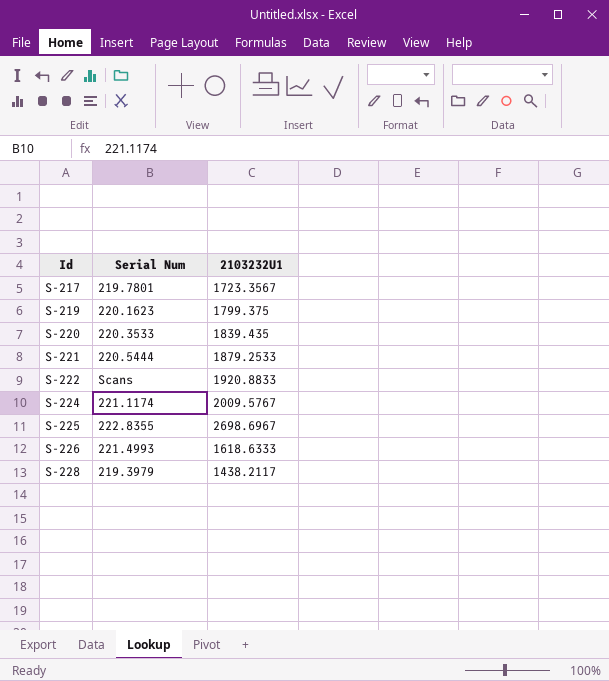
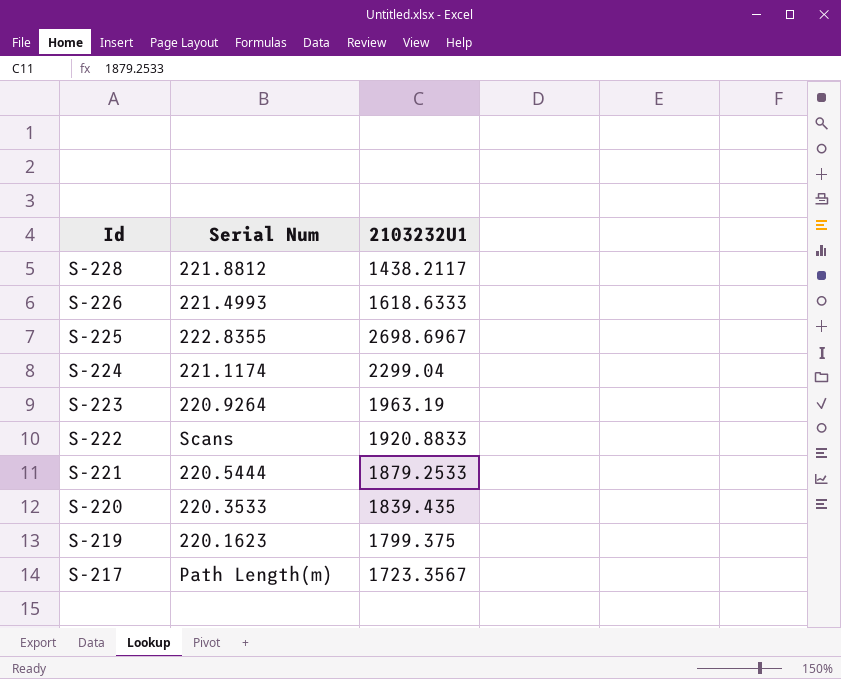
row order: Id ascending -> Id descending
S-228 | Serial Num: 219.3979 -> 221.8812
S-224 | 2103232U1: 2009.5767 -> 2299.04
row S-223: none -> 220.9264 | 1963.19
S-217 | Serial Num: 219.7801 -> Path Length(m)

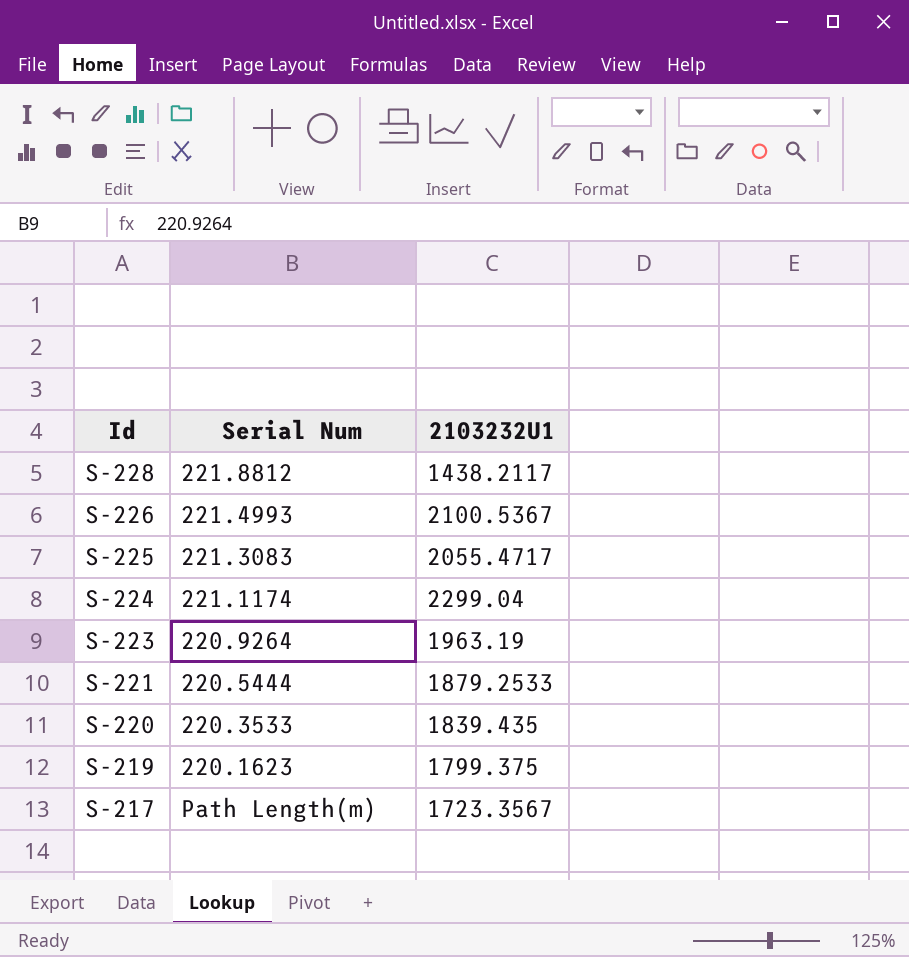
row S-222: Scans | 1920.8833 -> none
S-226 | 2103232U1: 1618.6333 -> 2100.5367
S-225 | Serial Num: 222.8355 -> 221.3083
S-225 | 2103232U1: 2698.6967 -> 2055.4717

